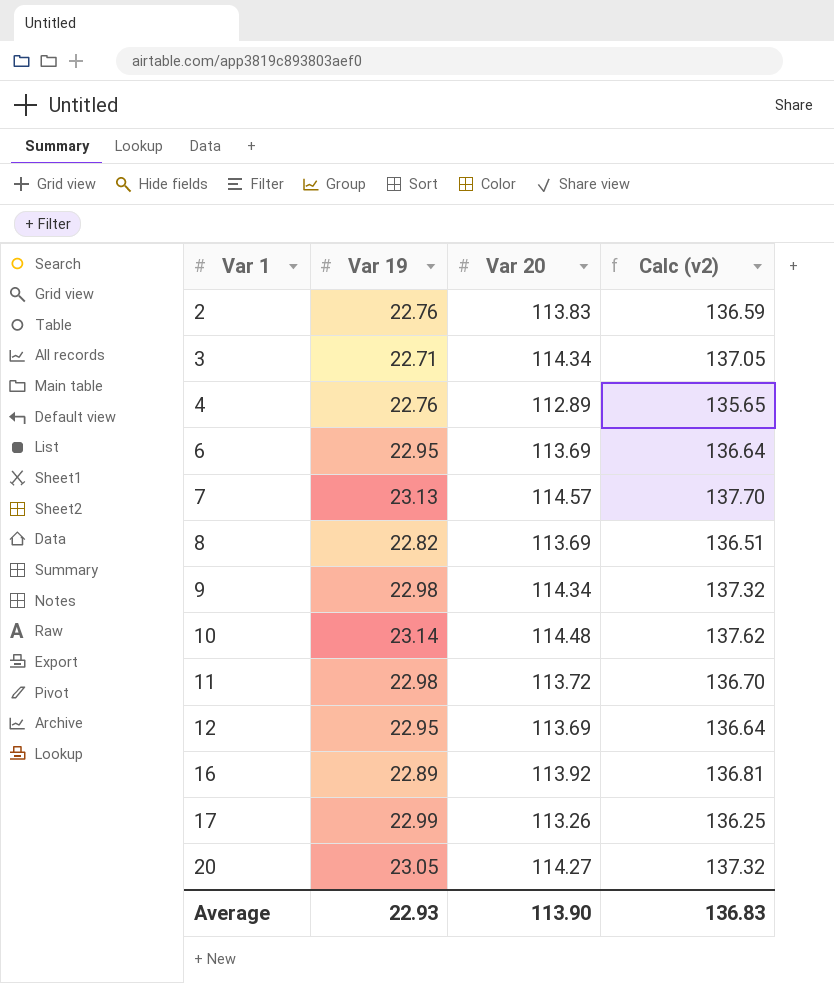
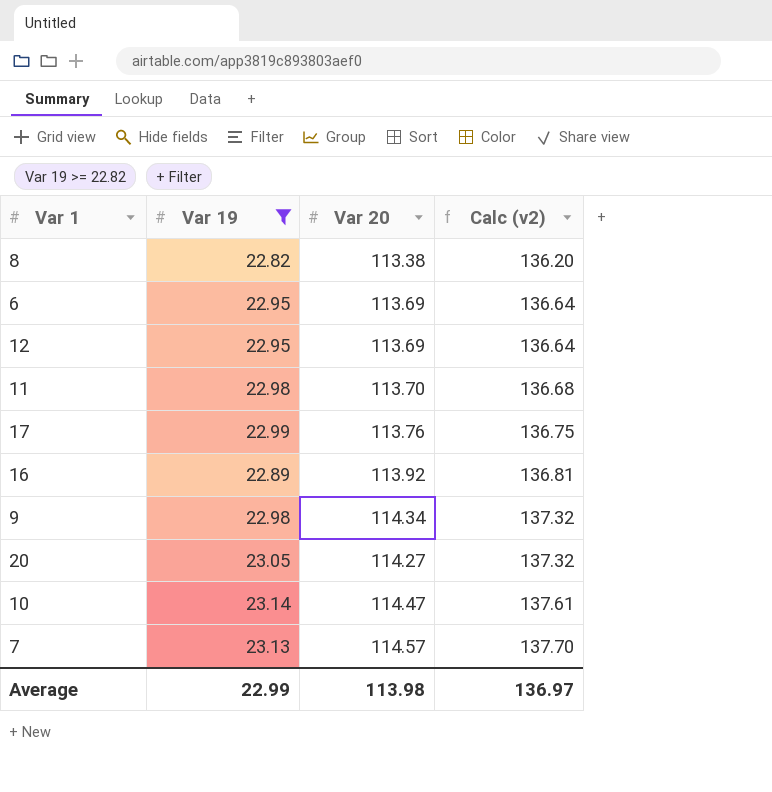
filter: none -> Var 19 >= 22.82
row order: Var 1 ascending -> Calc (v2) ascending
8 | Var 20: 113.69 -> 113.38
8 | Calc (v2): 136.51 -> 136.20
11 | Var 20: 113.72 -> 113.70
11 | Calc (v2): 136.70 -> 136.68
17 | Var 20: 113.26 -> 113.76
17 | Calc (v2): 136.25 -> 136.75
10 | Var 20: 114.48 -> 114.47
10 | Calc (v2): 137.62 -> 137.61
Average | Var 19: 22.93 -> 22.99
Average | Var 20: 113.90 -> 113.98
Average | Calc (v2): 136.83 -> 136.97

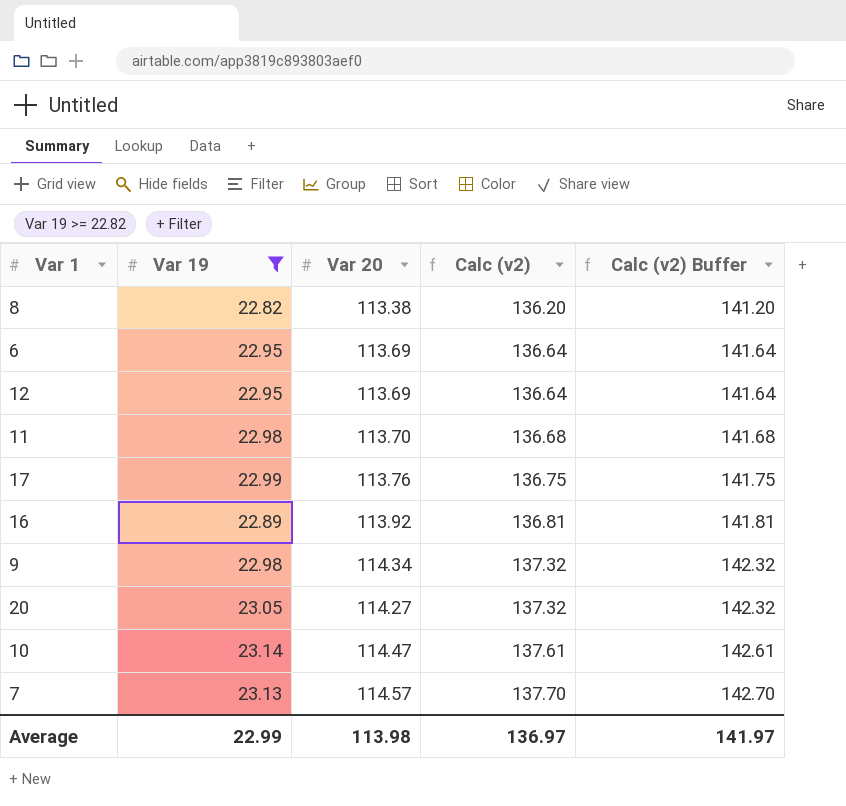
column Calc (v2) Buffer | formula: none -> [Calc (v2)] + 5

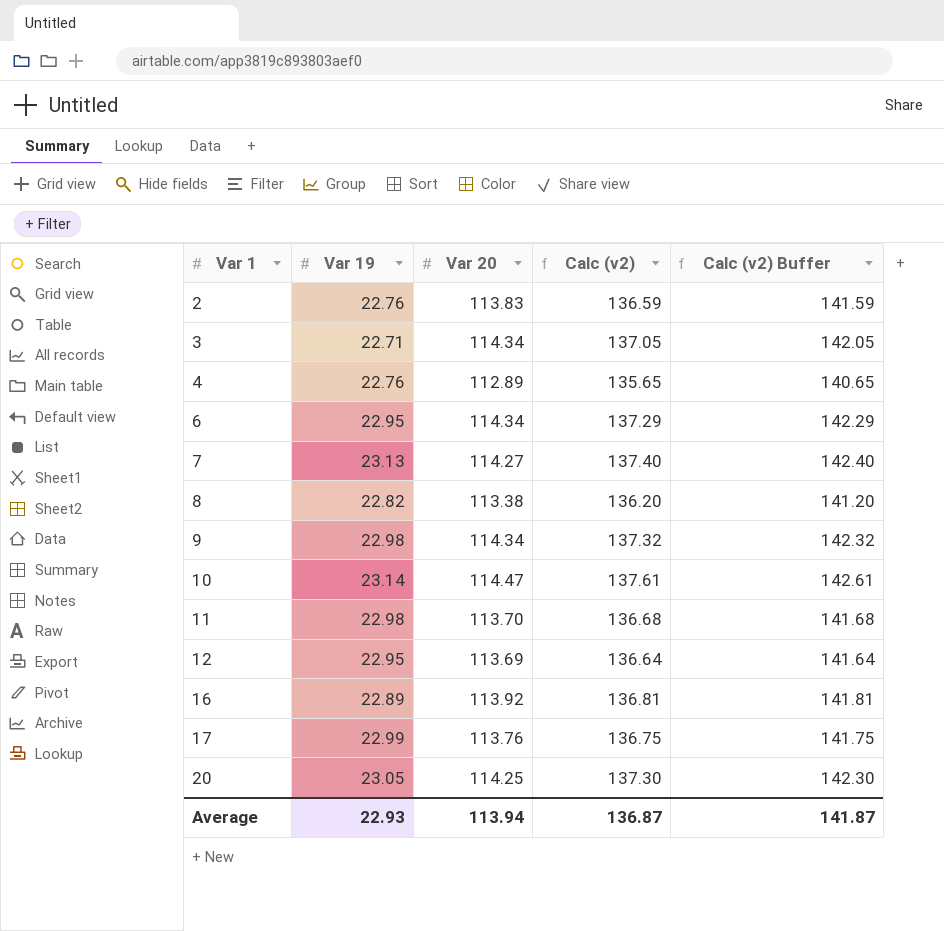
filter: Var 19 >= 22.82 -> none
row order: Calc (v2) ascending -> Var 1 ascending
6 | Var 20: 113.69 -> 114.34
6 | Calc (v2): 136.64 -> 137.29
6 | Calc (v2) Buffer: 141.64 -> 142.29
7 | Var 20: 114.57 -> 114.27
7 | Calc (v2): 137.70 -> 137.40
7 | Calc (v2) Buffer: 142.70 -> 142.40
20 | Var 20: 114.27 -> 114.25
20 | Calc (v2): 137.32 -> 137.30
20 | Calc (v2) Buffer: 142.32 -> 142.30
Average | Var 19: 22.99 -> 22.93
Average | Var 20: 113.98 -> 113.94
Average | Calc (v2): 136.97 -> 136.87
Average | Calc (v2) Buffer: 141.97 -> 141.87

